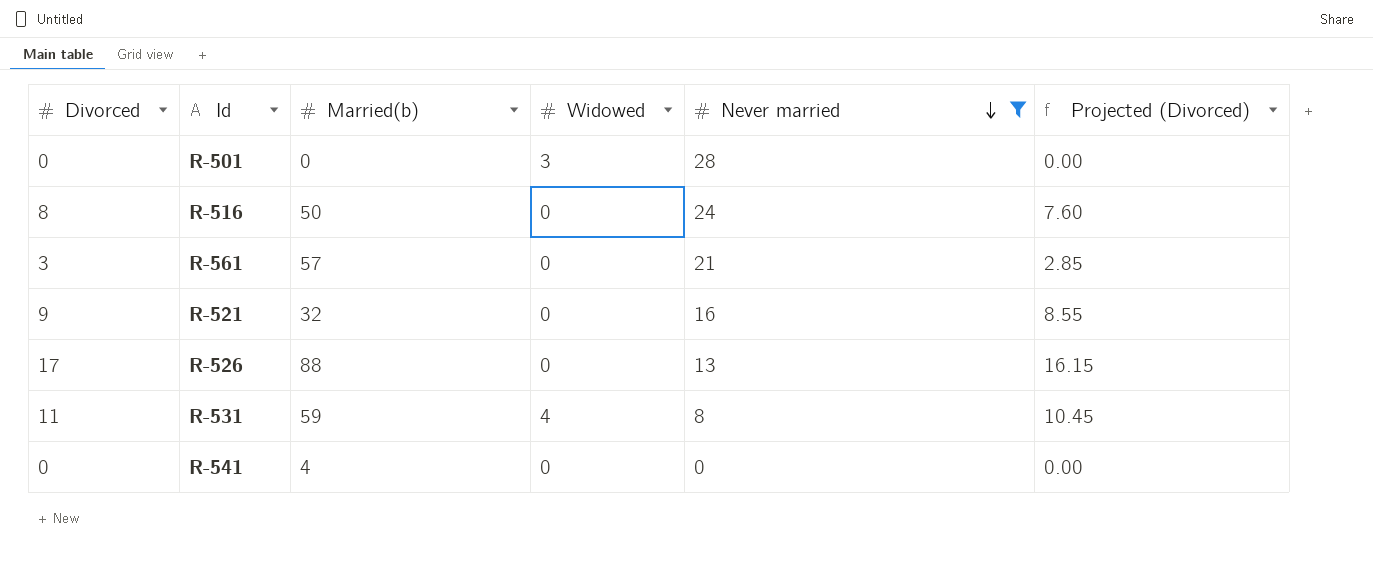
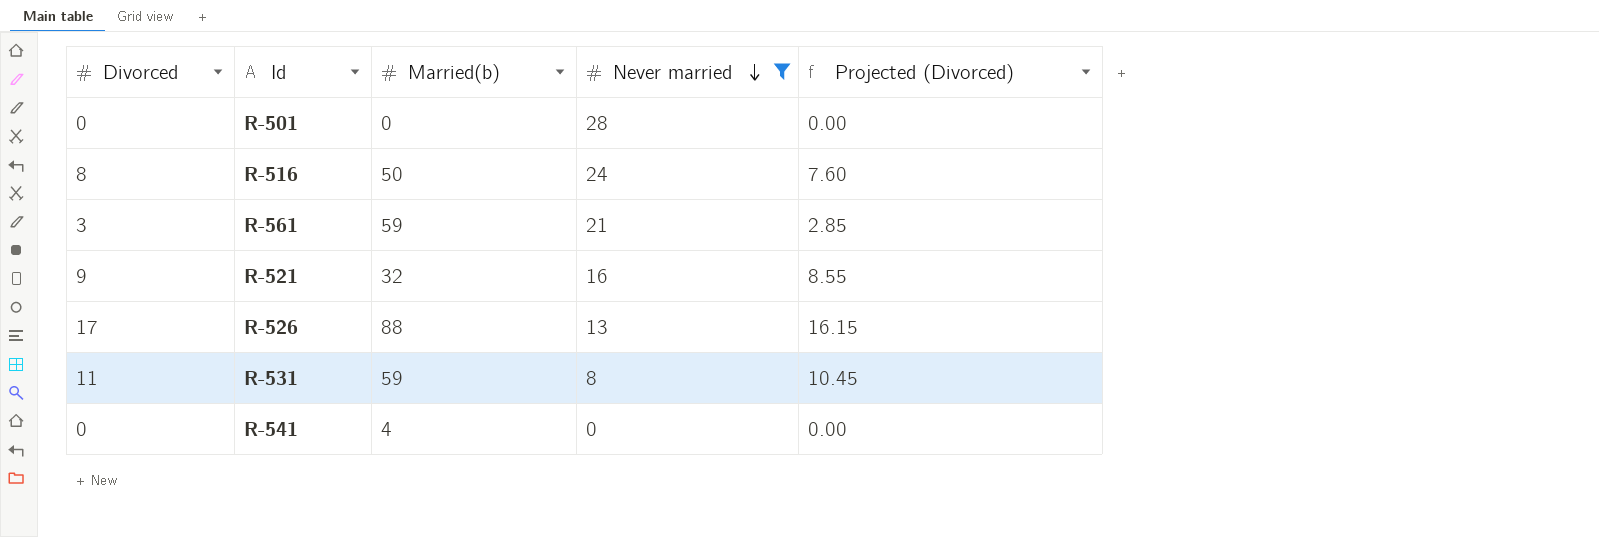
column Widowed | position: 4 -> none
R-561 | Married(b): 57 -> 59

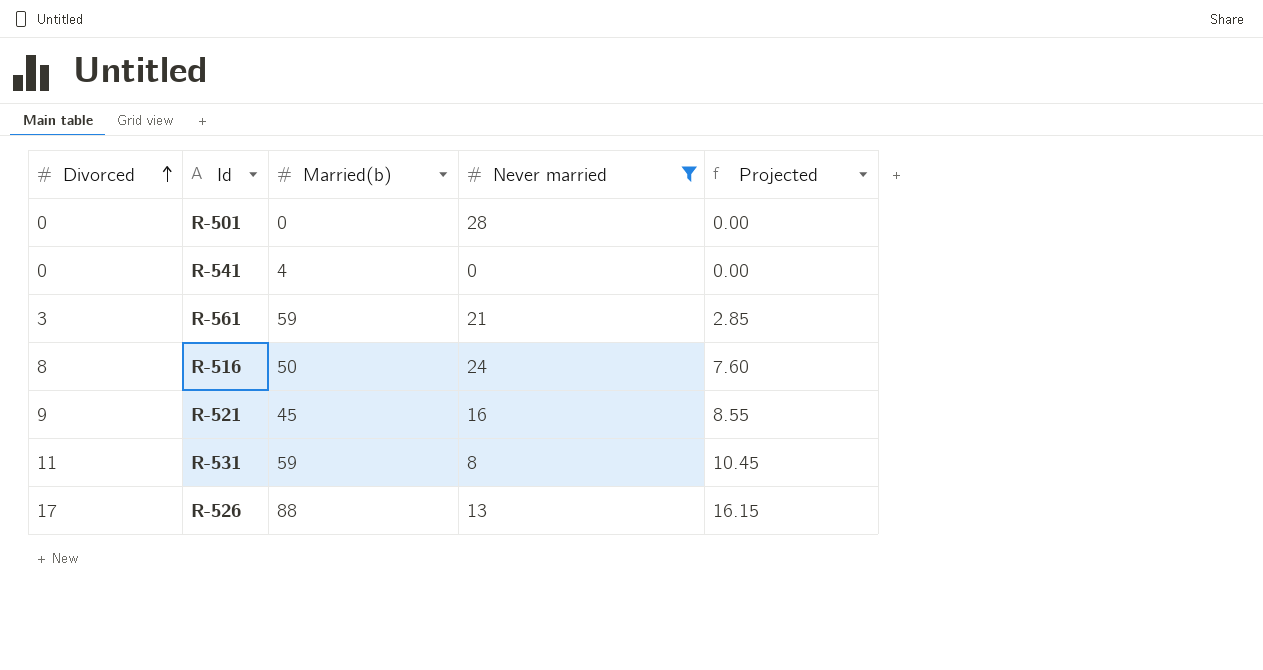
row order: Never married descending -> Divorced ascending
column name: Projected (Divorced) -> Projected
R-521 | Married(b): 32 -> 45

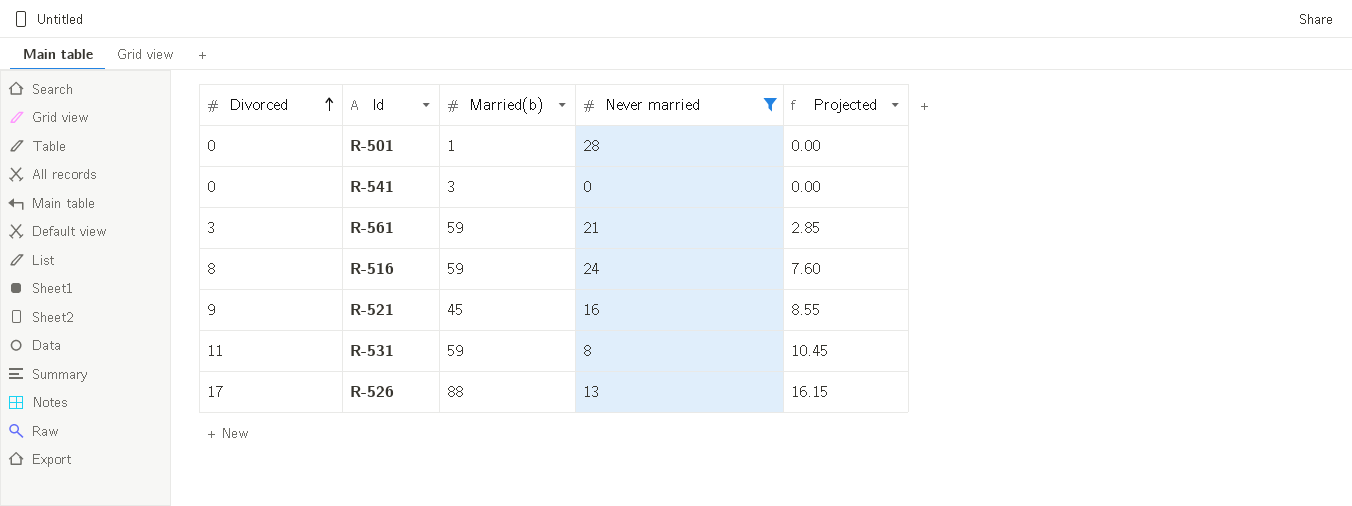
R-501 | Married(b): 0 -> 1
R-541 | Married(b): 4 -> 3
R-516 | Married(b): 50 -> 59

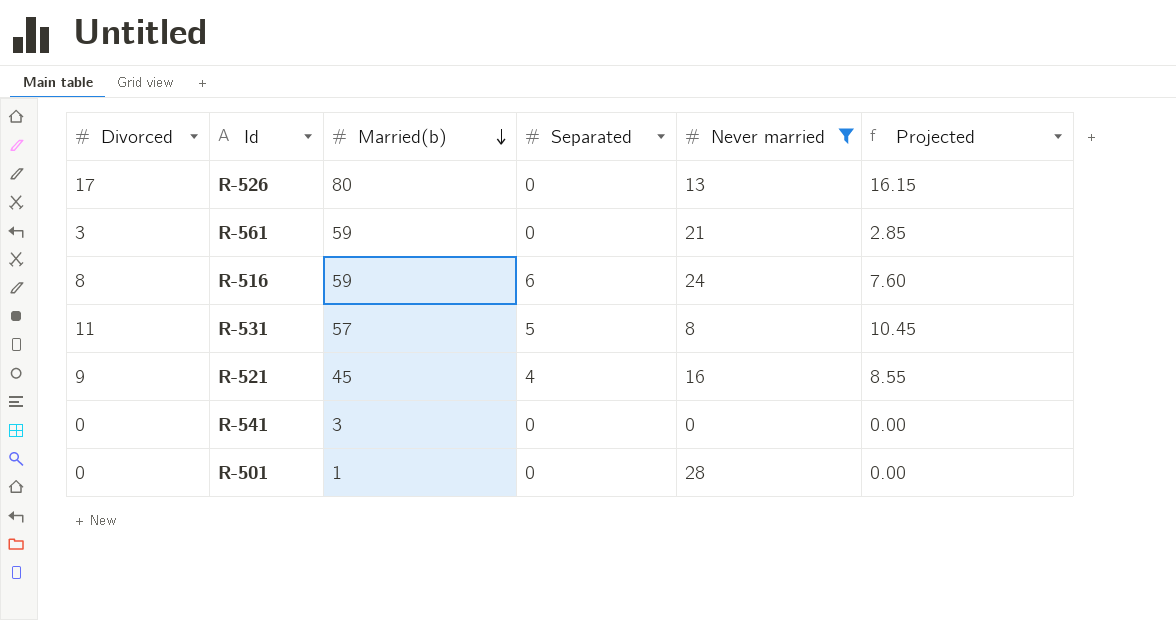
row order: Divorced ascending -> Married(b) descending
column Separated | position: none -> 4
R-526 | Married(b): 88 -> 80
R-531 | Married(b): 59 -> 57

